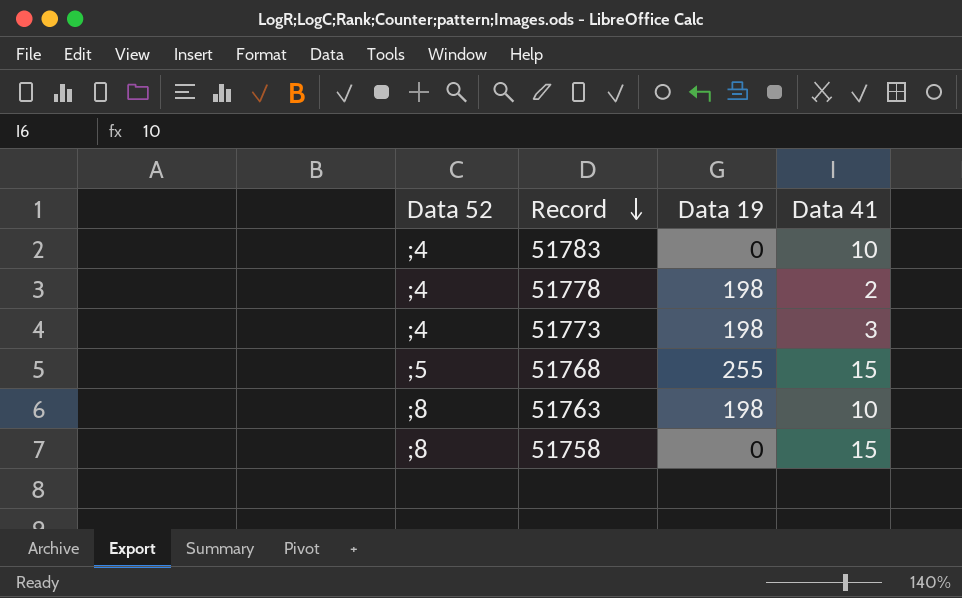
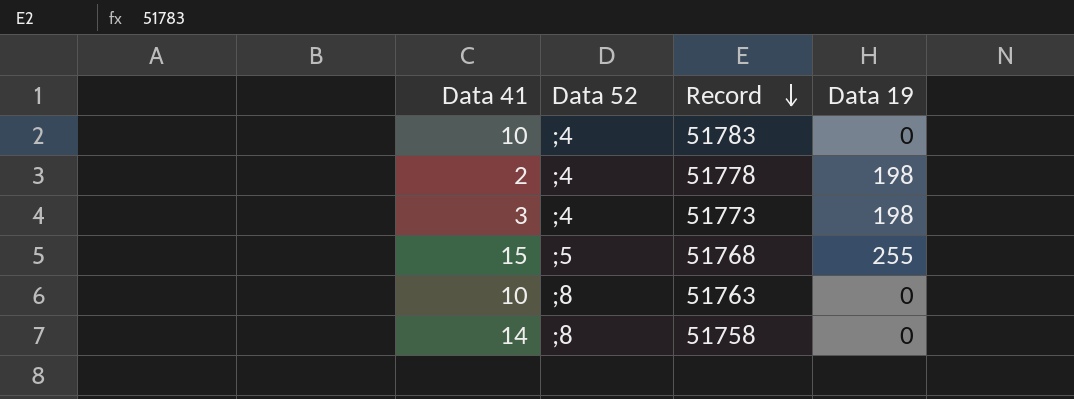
column Data 41 | position: 4 -> 1
51763 | Data 19: 198 -> 0
51758 | Data 41: 15 -> 14

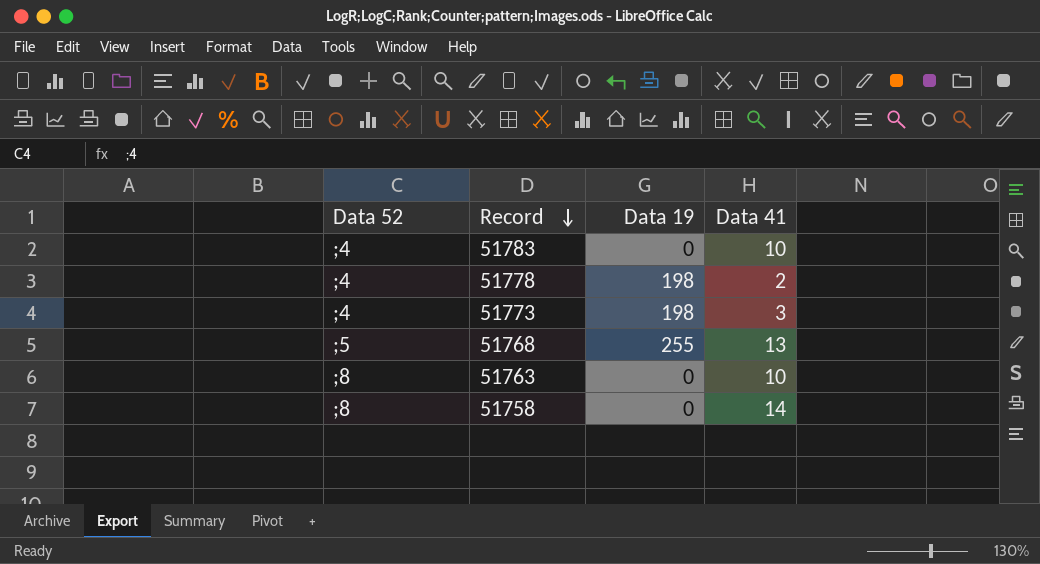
column Data 41 | position: 1 -> 4
51768 | Data 41: 15 -> 13

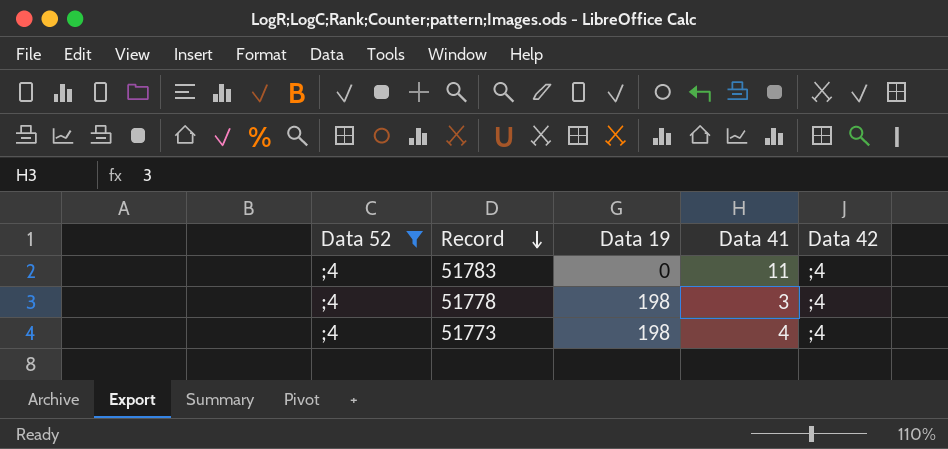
filter: none -> Data 52 = ;4
column Data 42 | position: none -> 5
51783 | Data 41: 10 -> 11
51778 | Data 41: 2 -> 3
51773 | Data 41: 3 -> 4

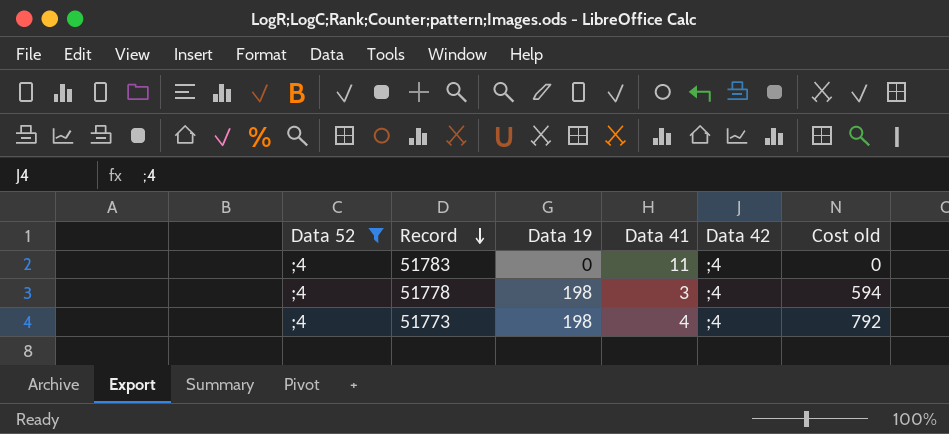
column Cost old | formula: none -> [Data 19] * [Data 41]

